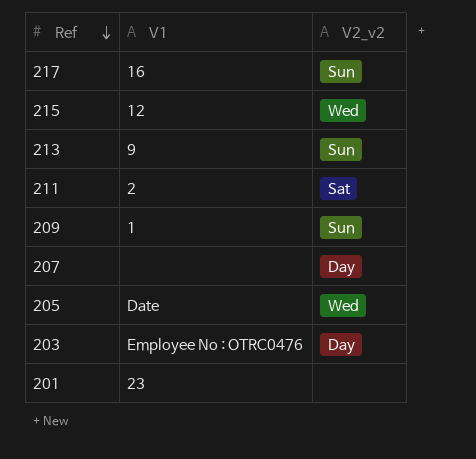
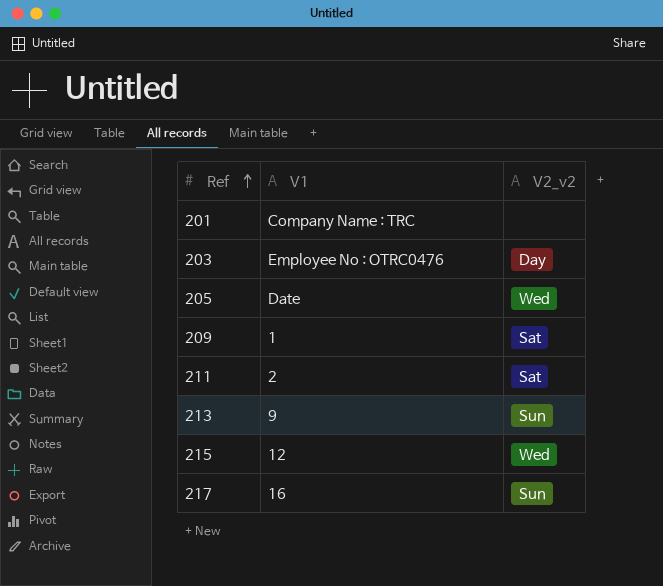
row order: Ref descending -> Ref ascending
row 207: none | Day -> none
201 | V1: 23 -> Company Name : TRC
209 | V2_v2: Sun -> Sat

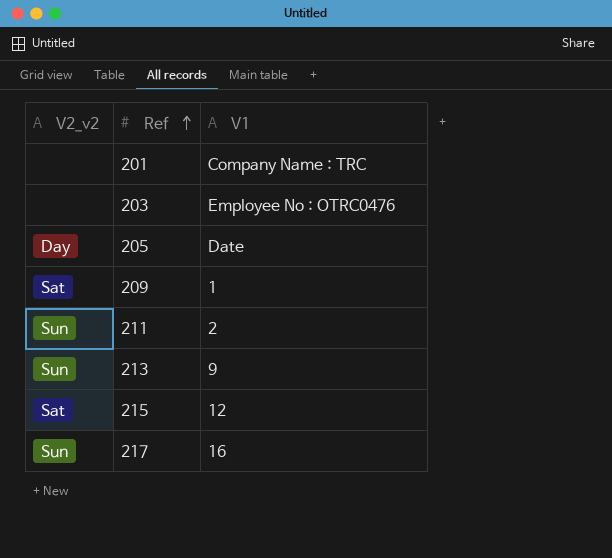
column V2_v2 | position: 3 -> 1
203 | V2_v2: Day -> none
205 | V2_v2: Wed -> Day
211 | V2_v2: Sat -> Sun
215 | V2_v2: Wed -> Sat

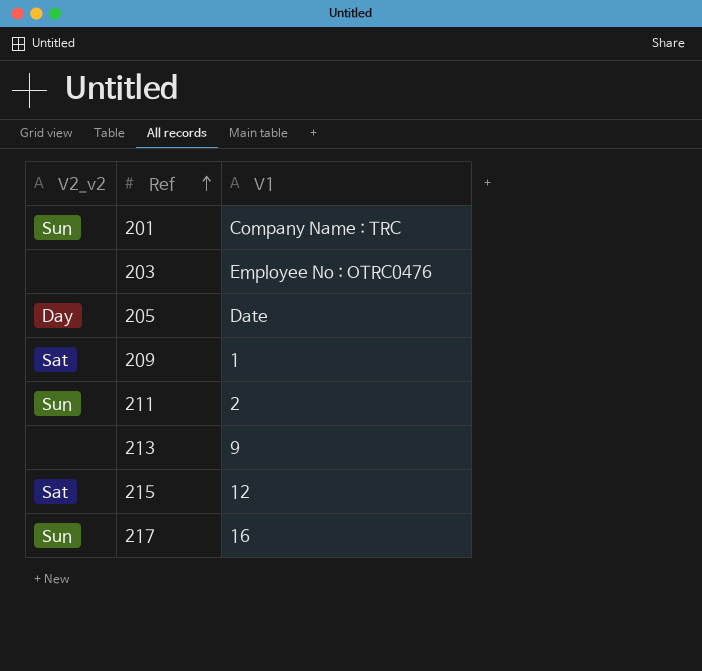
201 | V2_v2: none -> Sun
213 | V2_v2: Sun -> none

